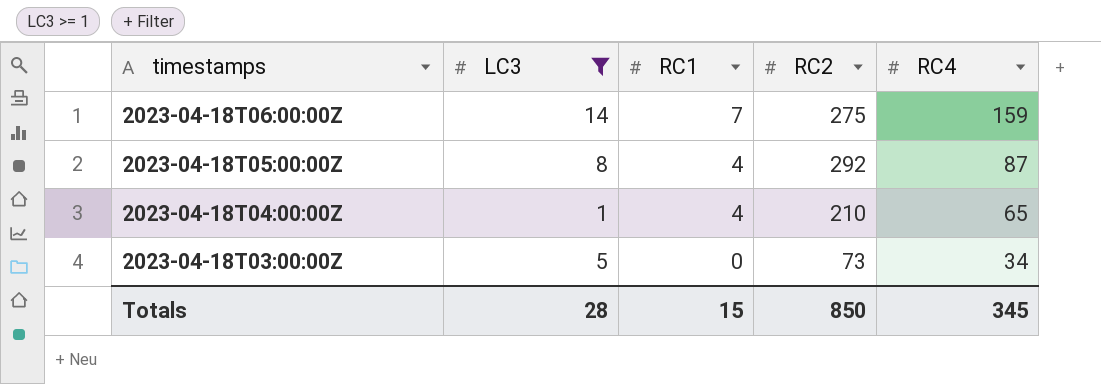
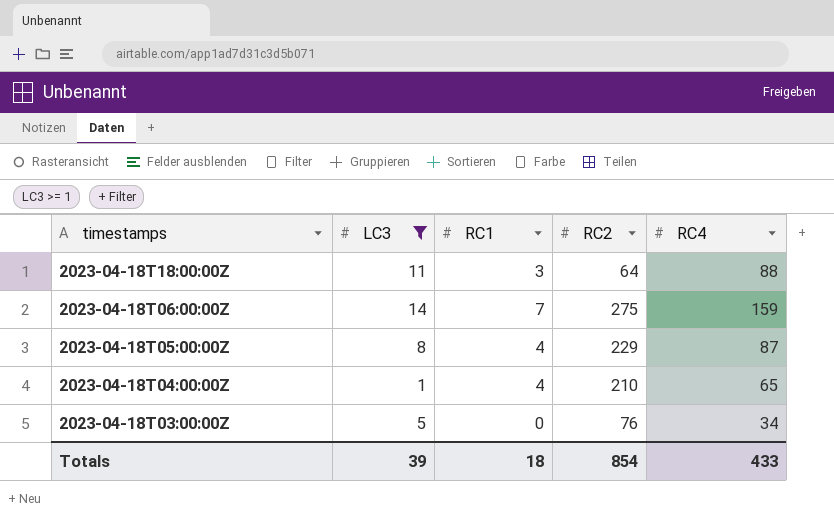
row 2023-04-18T18:00:00Z: none -> 11 | 3 | 64 | 88
2023-04-18T05:00:00Z | RC2: 292 -> 229
2023-04-18T03:00:00Z | RC2: 73 -> 76
Totals | LC3: 28 -> 39
Totals | RC1: 15 -> 18
Totals | RC2: 850 -> 854
Totals | RC4: 345 -> 433

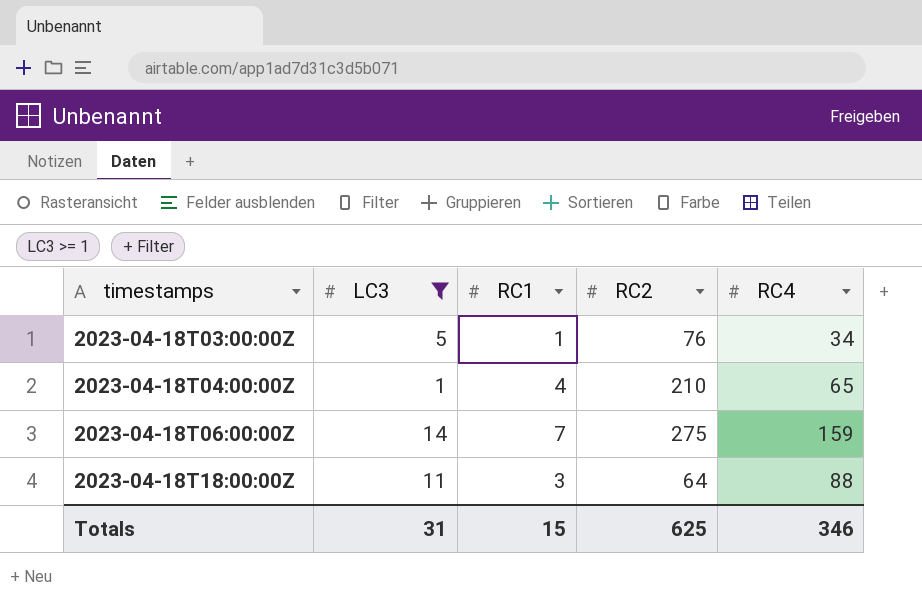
row order: timestamps descending -> timestamps ascending
row 2023-04-18T05:00:00Z: 8 | 4 | 229 | 87 -> none
2023-04-18T03:00:00Z | RC1: 0 -> 1
Totals | LC3: 39 -> 31
Totals | RC1: 18 -> 15
Totals | RC2: 854 -> 625
Totals | RC4: 433 -> 346

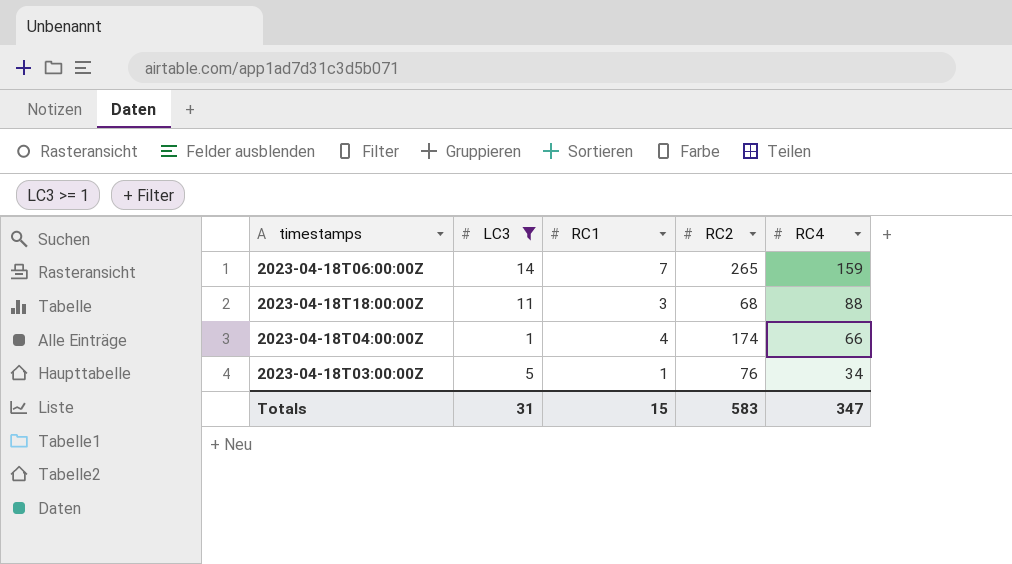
row order: timestamps ascending -> RC4 descending
2023-04-18T06:00:00Z | RC2: 275 -> 265
2023-04-18T18:00:00Z | RC2: 64 -> 68
2023-04-18T04:00:00Z | RC2: 210 -> 174
2023-04-18T04:00:00Z | RC4: 65 -> 66
Totals | RC2: 625 -> 583
Totals | RC4: 346 -> 347

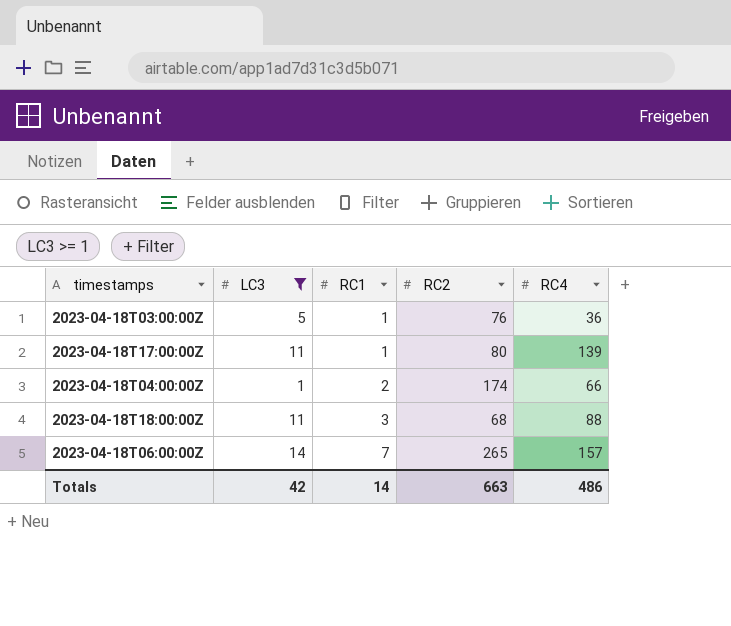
row order: RC4 descending -> RC1 ascending
2023-04-18T03:00:00Z | RC4: 34 -> 36
row 2023-04-18T17:00:00Z: none -> 11 | 1 | 80 | 139
2023-04-18T04:00:00Z | RC1: 4 -> 2
2023-04-18T06:00:00Z | RC4: 159 -> 157
Totals | LC3: 31 -> 42
Totals | RC1: 15 -> 14
Totals | RC2: 583 -> 663
Totals | RC4: 347 -> 486

